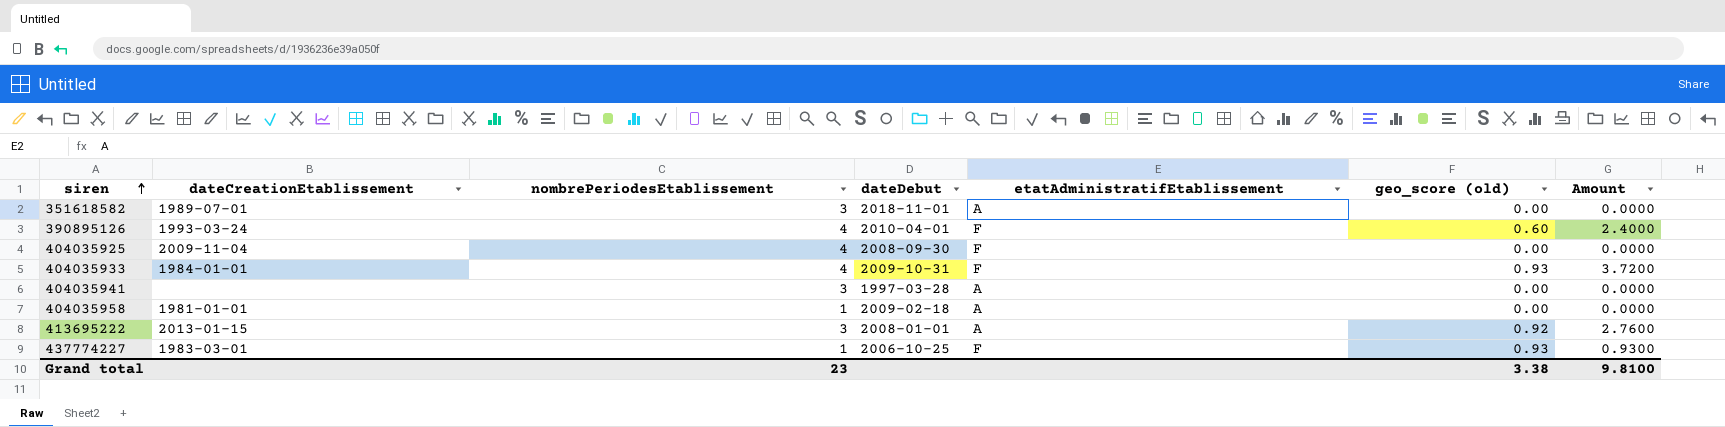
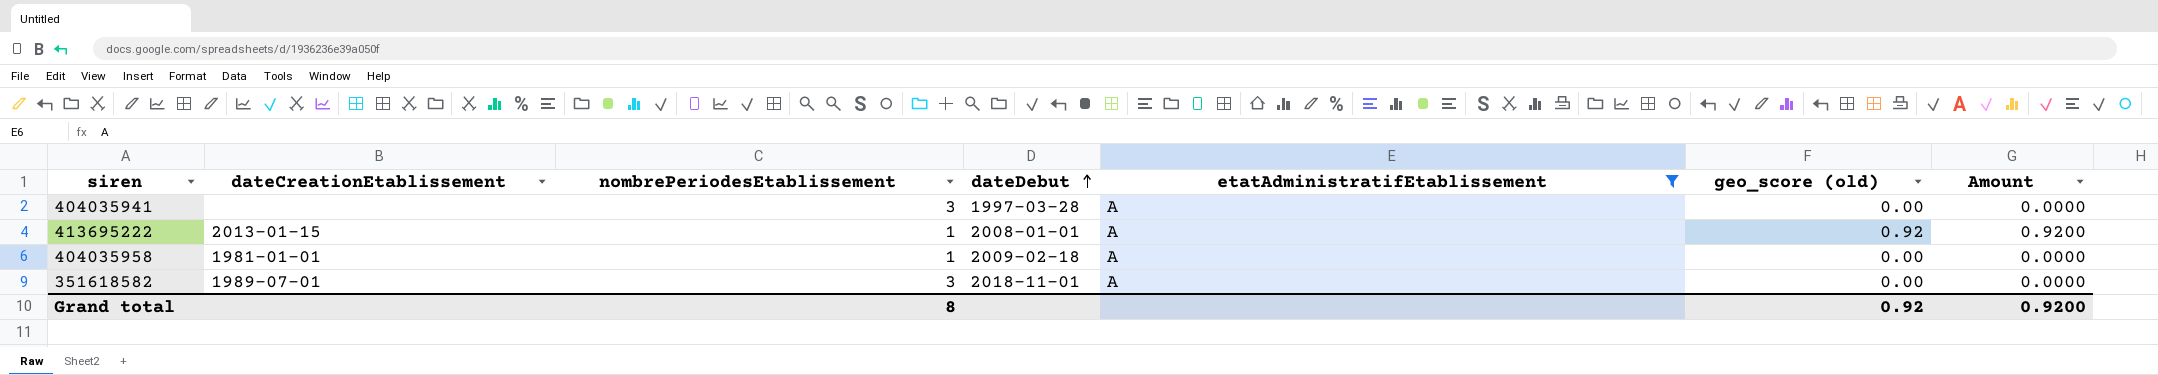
filter: none -> etatAdministratifEtablissement = A
row order: siren ascending -> dateDebut ascending
413695222 | nombrePeriodesEtablissement: 3 -> 1
413695222 | Amount: 2.7600 -> 0.9200
Grand total | nombrePeriodesEtablissement: 23 -> 8
Grand total | geo_score (old): 3.38 -> 0.92
Grand total | Amount: 9.8100 -> 0.9200

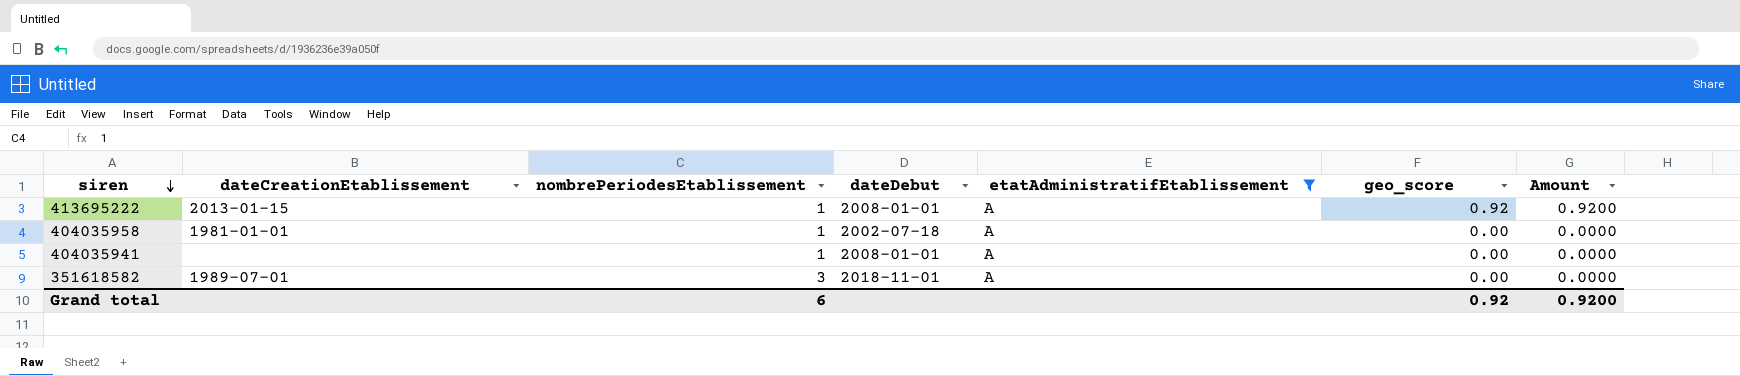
row order: dateDebut ascending -> siren descending
column name: geo_score (old) -> geo_score
404035958 | dateDebut: 2009-02-18 -> 2002-07-18
404035941 | nombrePeriodesEtablissement: 3 -> 1
404035941 | dateDebut: 1997-03-28 -> 2008-01-01
Grand total | nombrePeriodesEtablissement: 8 -> 6

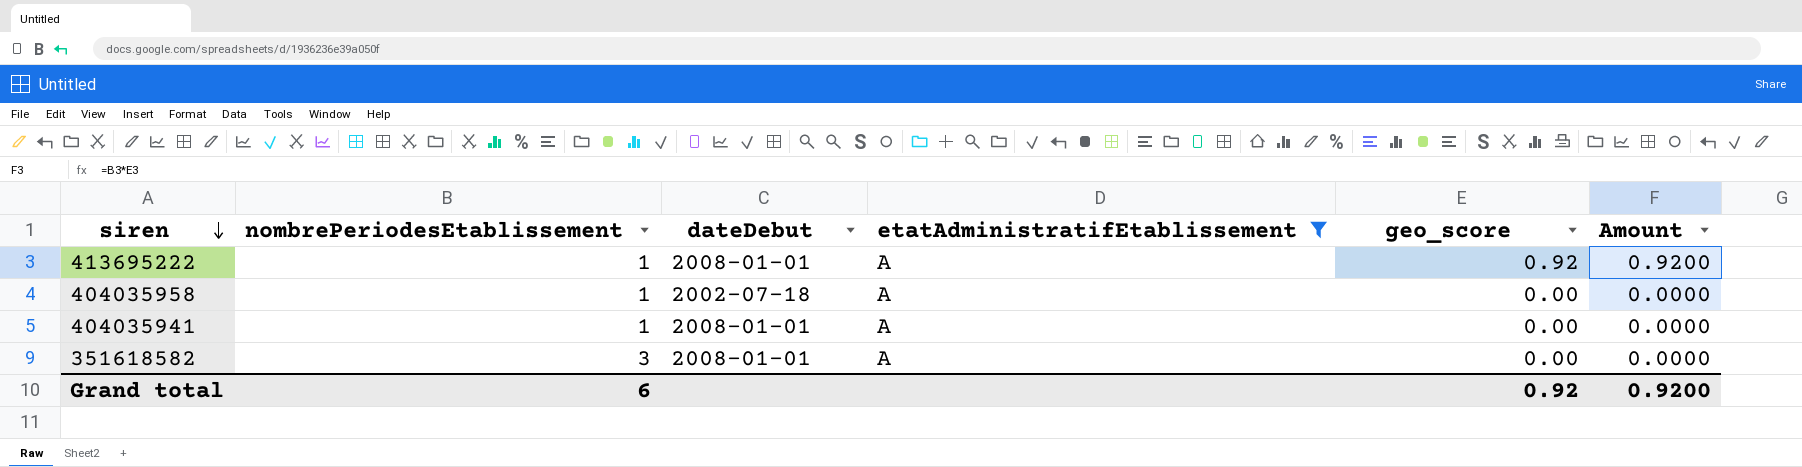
column dateCreationEtablissement | position: 2 -> none
351618582 | dateDebut: 2018-11-01 -> 2008-01-01

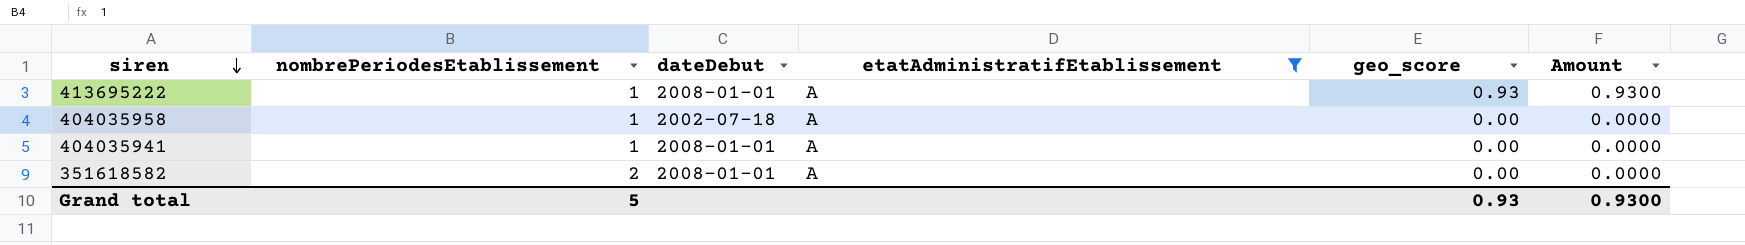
413695222 | geo_score: 0.92 -> 0.93
413695222 | Amount: 0.9200 -> 0.9300
351618582 | nombrePeriodesEtablissement: 3 -> 2
Grand total | nombrePeriodesEtablissement: 6 -> 5
Grand total | geo_score: 0.92 -> 0.93
Grand total | Amount: 0.9200 -> 0.9300

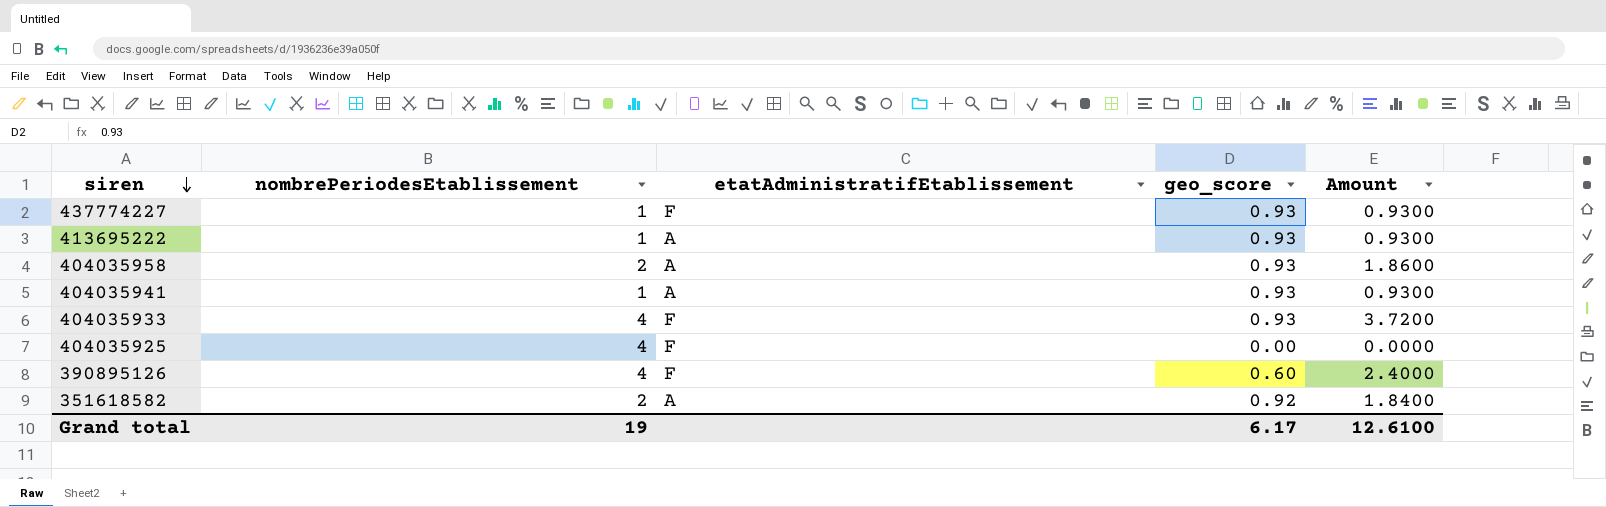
filter: etatAdministratifEtablissement = A -> none
column dateDebut | position: 3 -> none
404035958 | nombrePeriodesEtablissement: 1 -> 2
404035958 | geo_score: 0.00 -> 0.93
404035958 | Amount: 0.0000 -> 1.8600
404035941 | geo_score: 0.00 -> 0.93
404035941 | Amount: 0.0000 -> 0.9300
351618582 | geo_score: 0.00 -> 0.92
351618582 | Amount: 0.0000 -> 1.8400
Grand total | nombrePeriodesEtablissement: 5 -> 19
Grand total | geo_score: 0.93 -> 6.17
Grand total | Amount: 0.9300 -> 12.6100

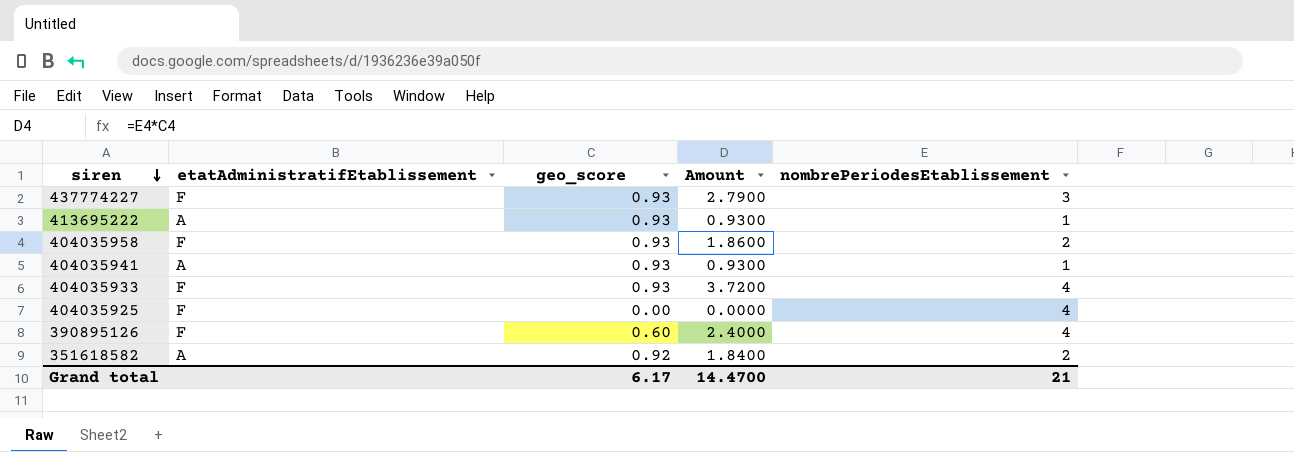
column nombrePeriodesEtablissement | position: 2 -> 5
437774227 | Amount: 0.9300 -> 2.7900
437774227 | nombrePeriodesEtablissement: 1 -> 3
404035958 | etatAdministratifEtablissement: A -> F
Grand total | Amount: 12.6100 -> 14.4700
Grand total | nombrePeriodesEtablissement: 19 -> 21

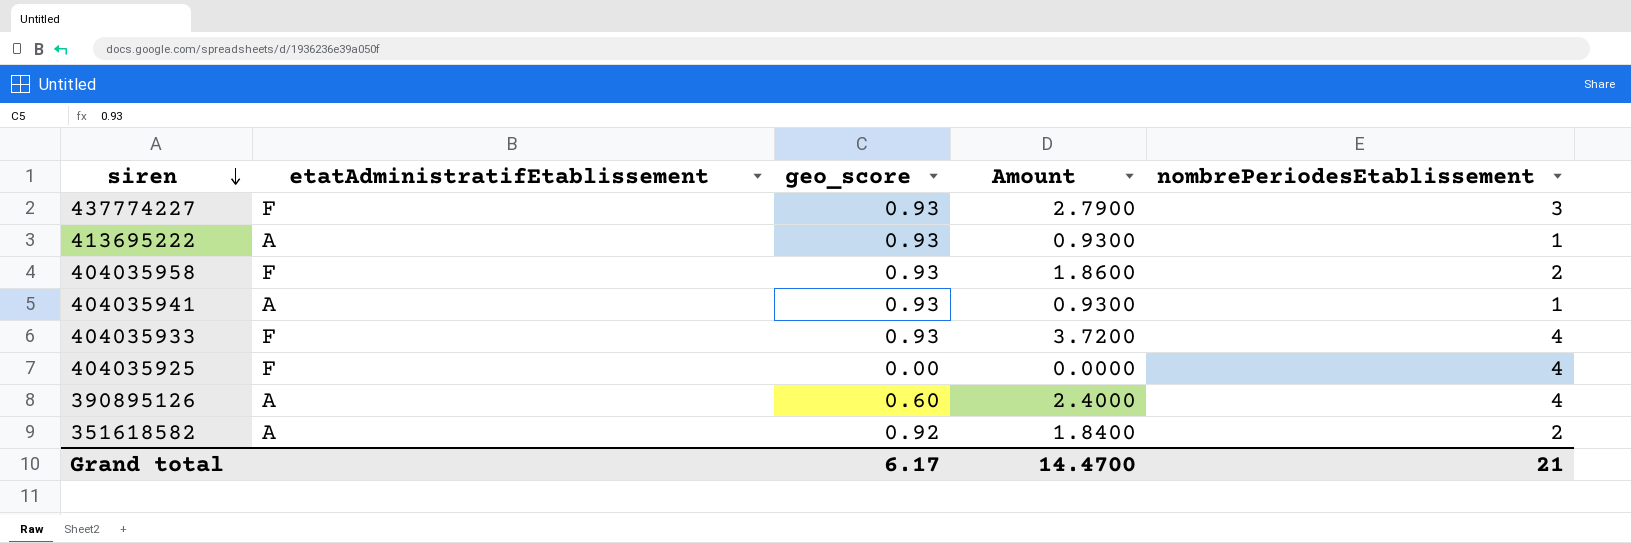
390895126 | etatAdministratifEtablissement: F -> A

